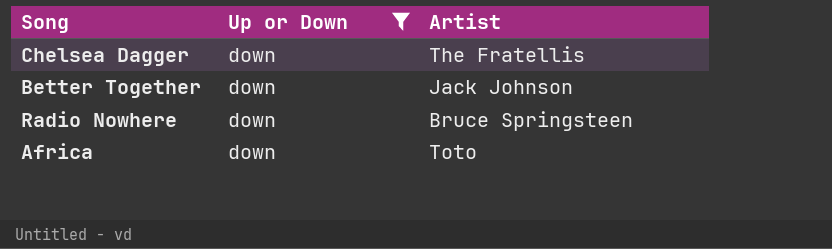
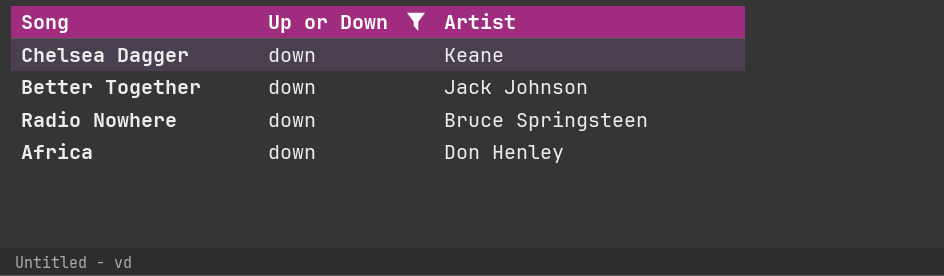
Chelsea Dagger | Artist: The Fratellis -> Keane
Africa | Artist: Toto -> Don Henley

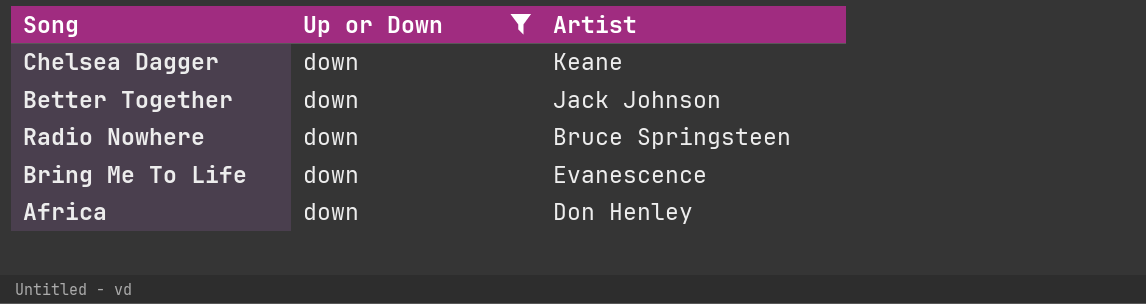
row Bring Me To Life: none -> down | Evanescence

